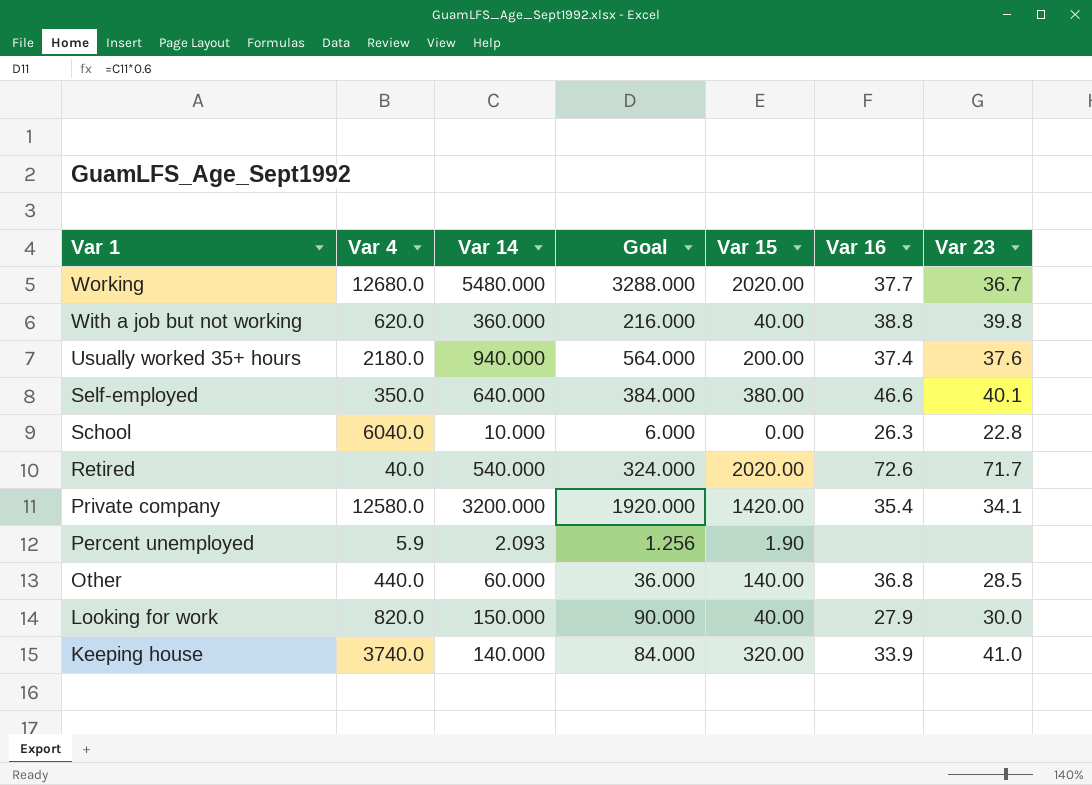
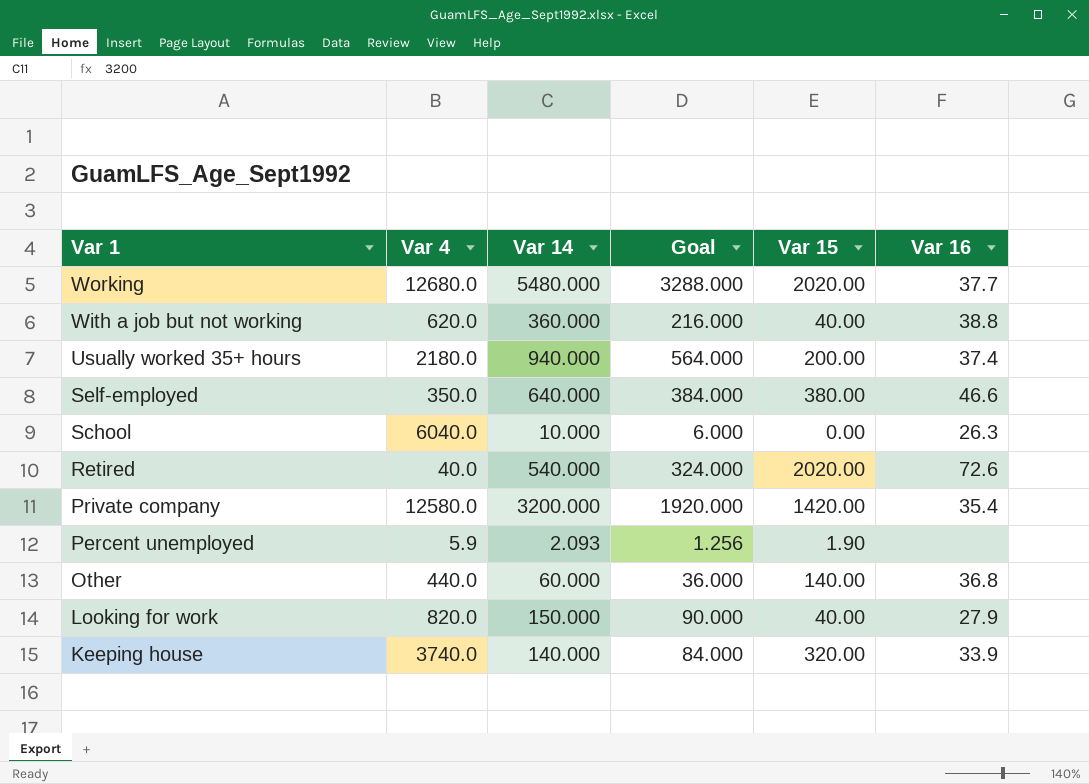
column Var 23 | position: 7 -> none

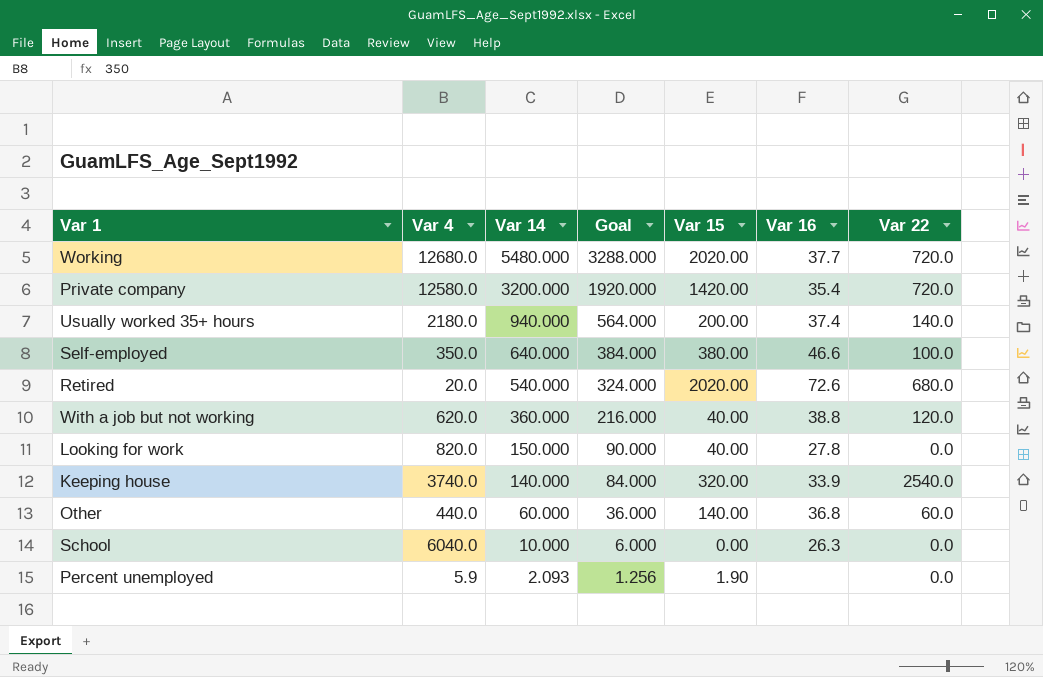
row order: Var 1 descending -> Var 14 descending
column Var 22 | position: none -> 7
Retired | Var 4: 40.0 -> 20.0
Looking for work | Var 16: 27.9 -> 27.8

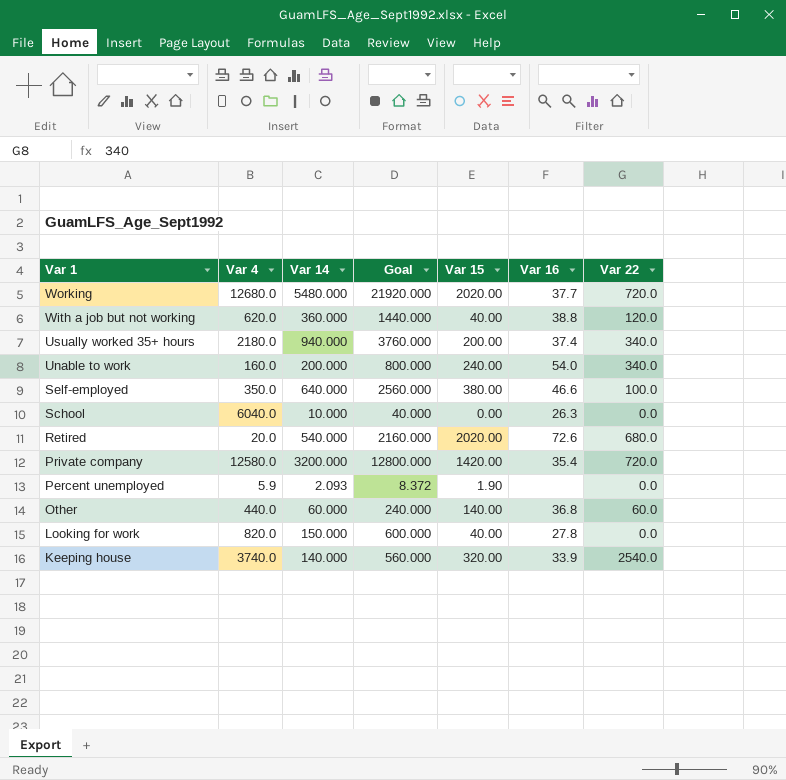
row order: Var 14 descending -> Var 1 descending
column Goal | formula: [Var 14] * 0.6 -> [Var 14] * 4
Usually worked 35+ hours | Var 22: 140.0 -> 340.0
row Unable to work: none -> 160.0 | 200.000 | 800.000 | 240.00 | 54.0 | 340.0

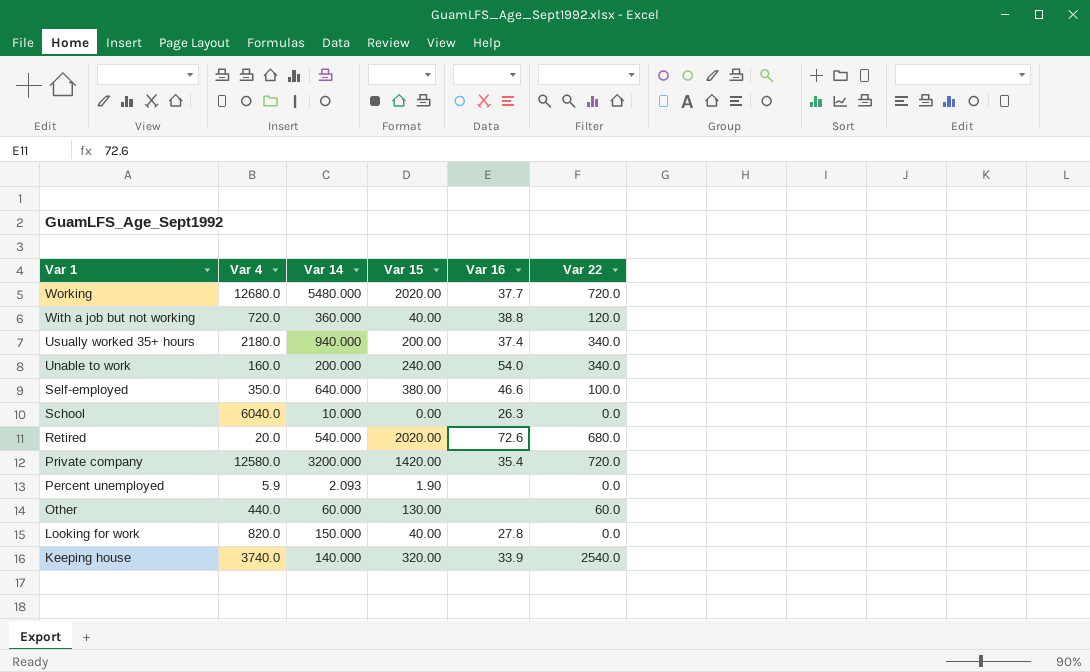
column Goal | formula: [Var 14] * 4 -> none
With a job but not working | Var 4: 620.0 -> 720.0
Other | Var 15: 140.00 -> 130.00
Other | Var 16: 36.8 -> none

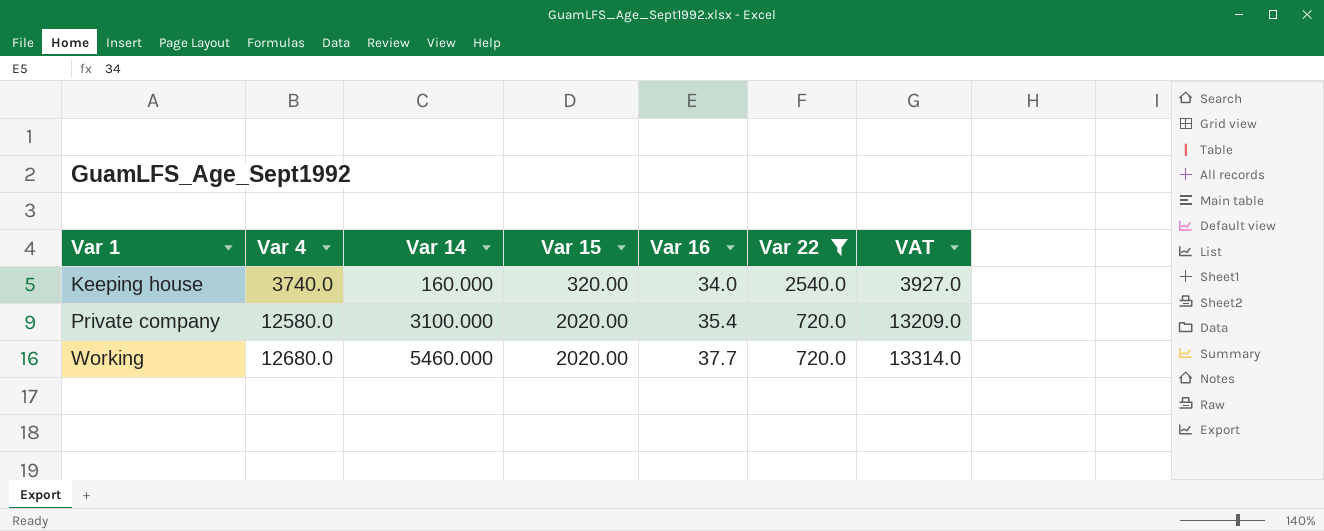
filter: none -> Var 22 >= 720.0
row order: Var 1 descending -> Var 1 ascending
column VAT | formula: none -> [Var 4] * 1.05
Keeping house | Var 14: 140.000 -> 160.000
Keeping house | Var 16: 33.9 -> 34.0
Private company | Var 14: 3200.000 -> 3100.000
Private company | Var 15: 1420.00 -> 2020.00
Working | Var 14: 5480.000 -> 5460.000

